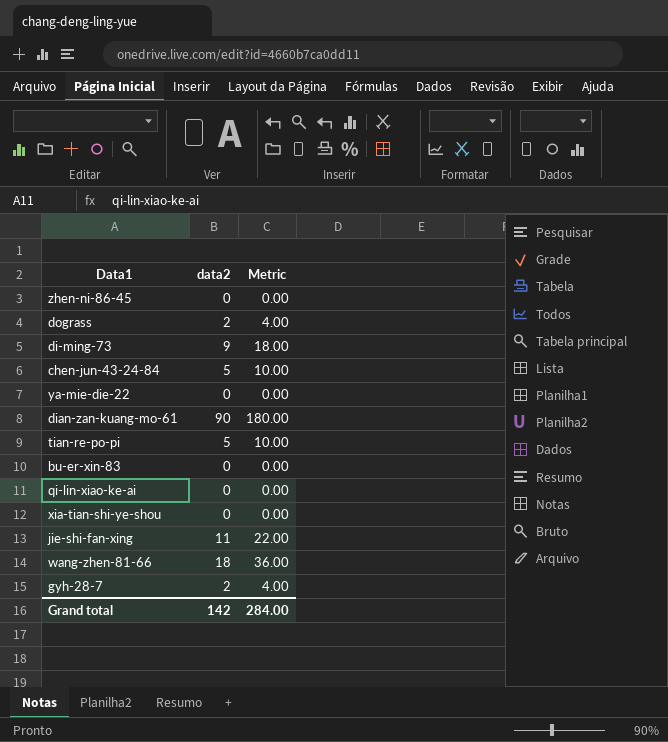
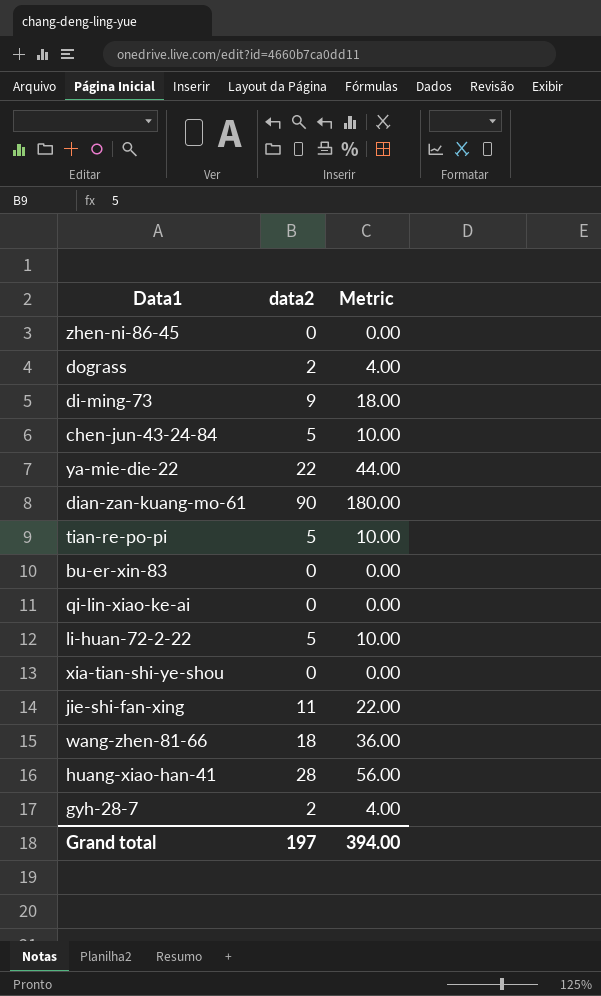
ya-mie-die-22 | data2: 0 -> 22
ya-mie-die-22 | Metric: 0.00 -> 44.00
row li-huan-72-2-22: none -> 5 | 10.00
row huang-xiao-han-41: none -> 28 | 56.00
Grand total | data2: 142 -> 197
Grand total | Metric: 284.00 -> 394.00

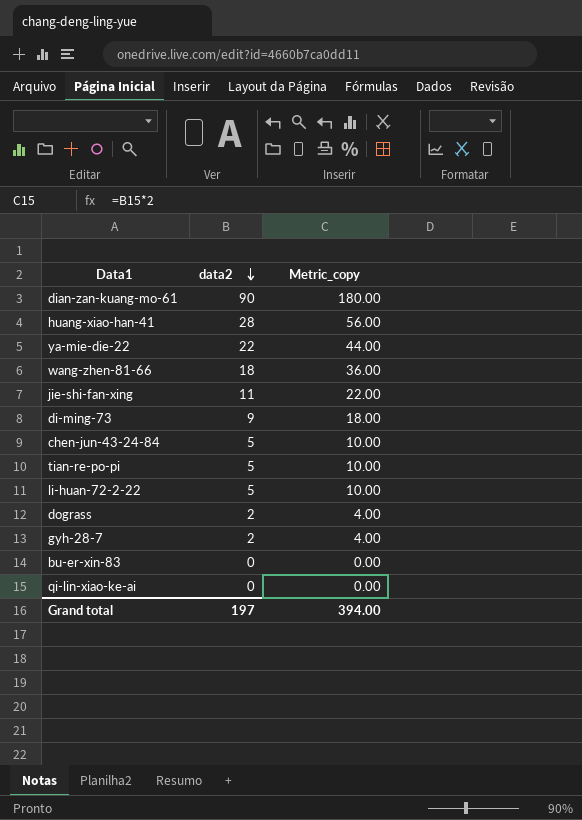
row order: none -> data2 descending
column name: Metric -> Metric_copy
row zhen-ni-86-45: 0 | 0.00 -> none
row xia-tian-shi-ye-shou: 0 | 0.00 -> none

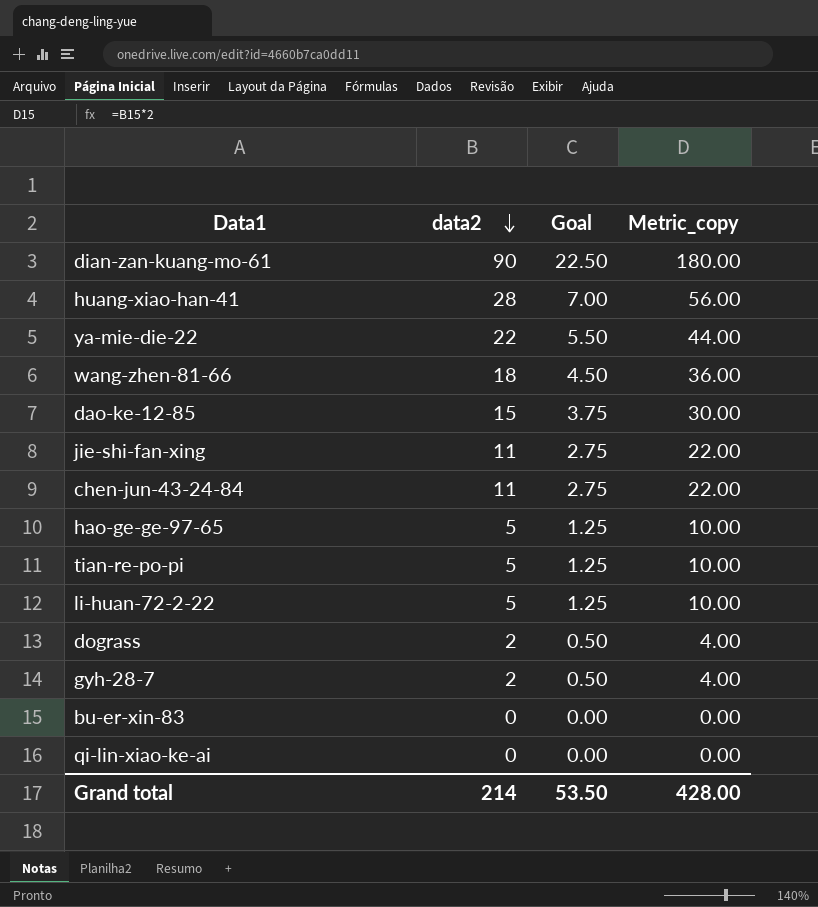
column Goal | formula: none -> [data2] * 0.25
row di-ming-73: 9 | 18.00 -> none
row dao-ke-12-85: none -> 15 | 3.75 | 30.00
chen-jun-43-24-84 | data2: 5 -> 11
chen-jun-43-24-84 | Metric_copy: 10.00 -> 22.00
row hao-ge-ge-97-65: none -> 5 | 1.25 | 10.00
Grand total | data2: 197 -> 214
Grand total | Metric_copy: 394.00 -> 428.00

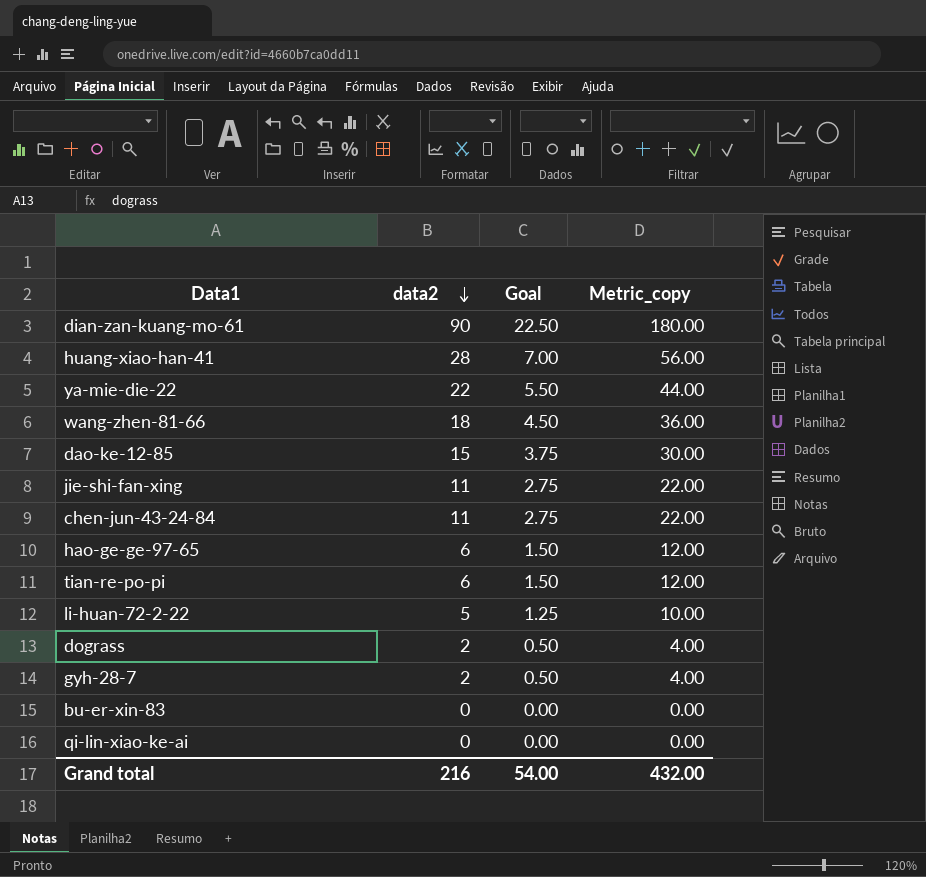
hao-ge-ge-97-65 | data2: 5 -> 6
hao-ge-ge-97-65 | Goal: 1.25 -> 1.50
hao-ge-ge-97-65 | Metric_copy: 10.00 -> 12.00
tian-re-po-pi | data2: 5 -> 6
tian-re-po-pi | Goal: 1.25 -> 1.50
tian-re-po-pi | Metric_copy: 10.00 -> 12.00
Grand total | data2: 214 -> 216
Grand total | Goal: 53.50 -> 54.00
Grand total | Metric_copy: 428.00 -> 432.00

